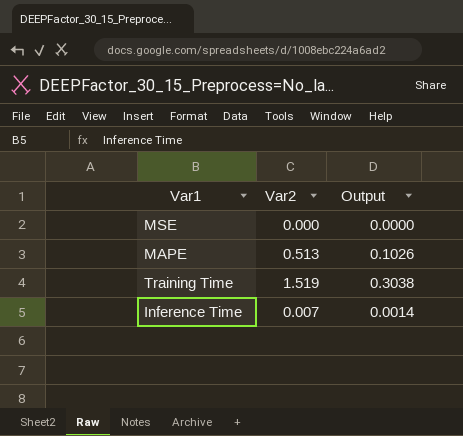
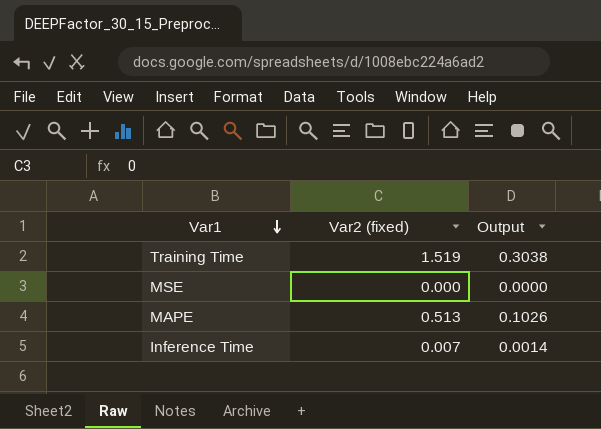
row order: none -> Var1 descending
column name: Var2 -> Var2 (fixed)

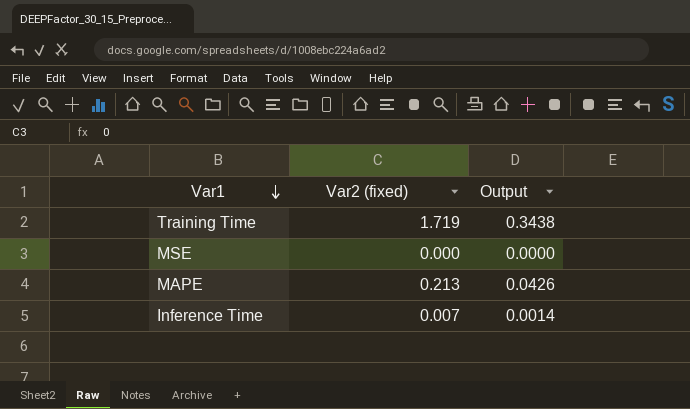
Training Time | Var2 (fixed): 1.519 -> 1.719
Training Time | Output: 0.3038 -> 0.3438
MAPE | Var2 (fixed): 0.513 -> 0.213
MAPE | Output: 0.1026 -> 0.0426

